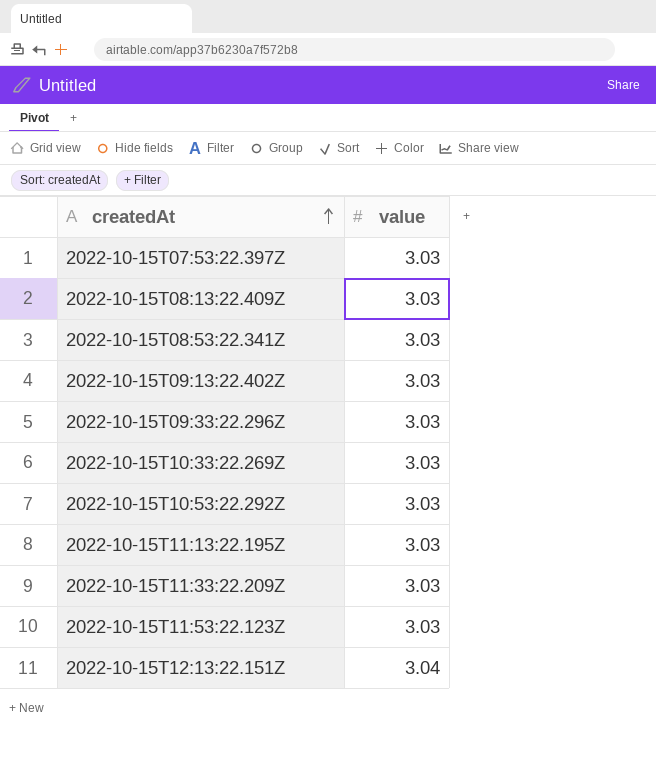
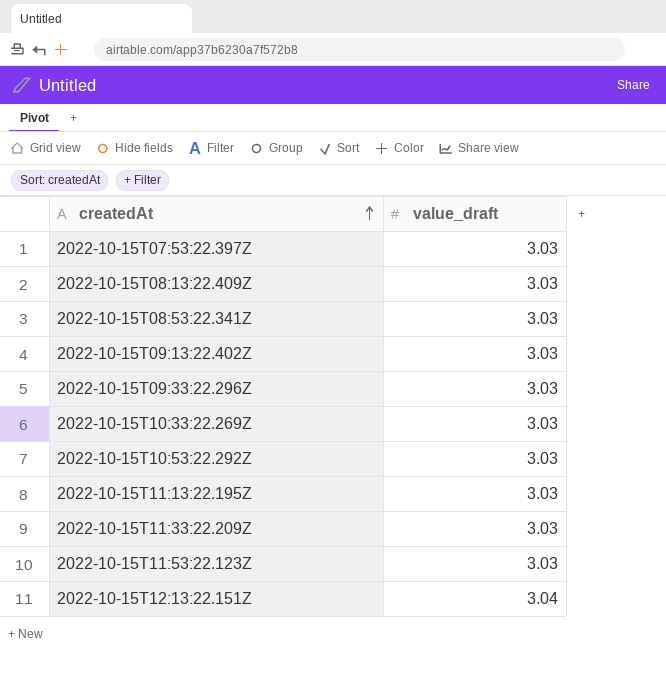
column name: value -> value_draft

